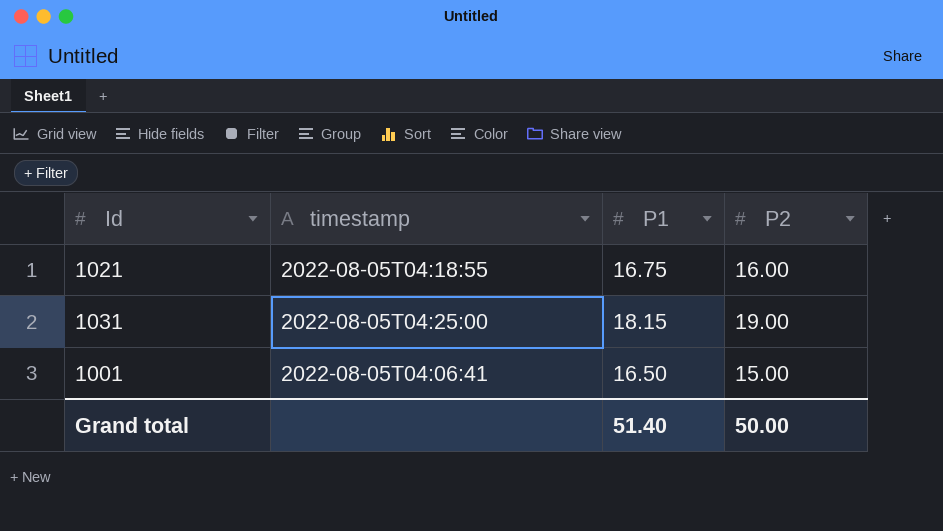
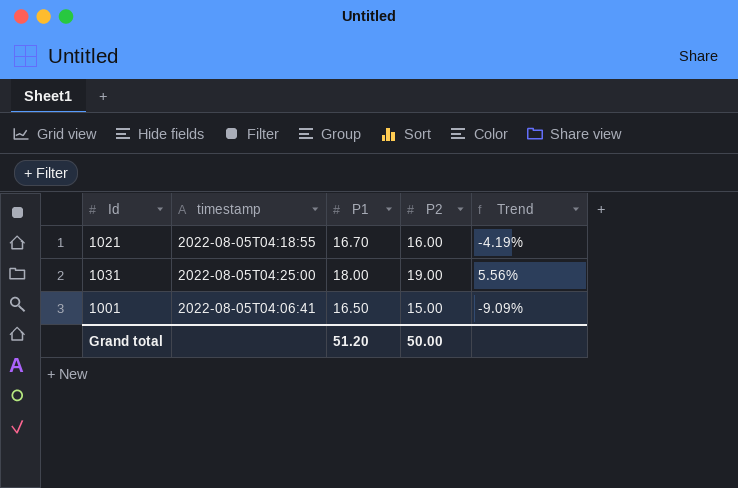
column Trend | formula: none -> ([P2] - [P1]) / [P1]
1021 | P1: 16.75 -> 16.70
1031 | P1: 18.15 -> 18.00
Grand total | P1: 51.40 -> 51.20

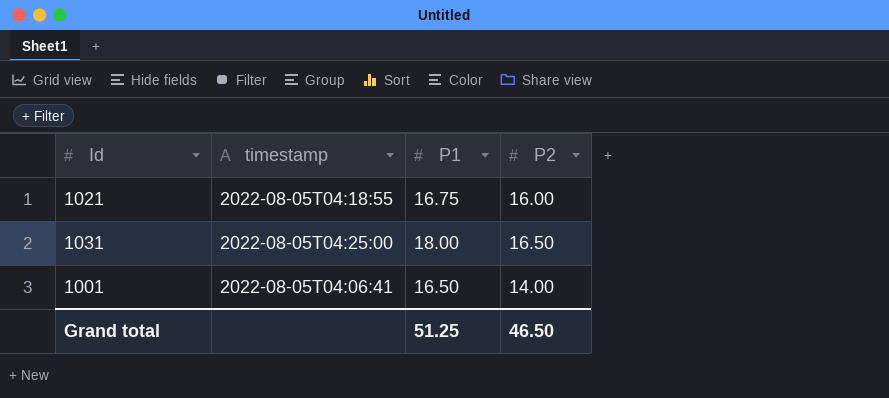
column Trend | formula: ([P2] - [P1]) / [P1] -> none
1021 | P1: 16.70 -> 16.75
1031 | P2: 19.00 -> 16.50
1001 | P2: 15.00 -> 14.00
Grand total | P1: 51.20 -> 51.25
Grand total | P2: 50.00 -> 46.50

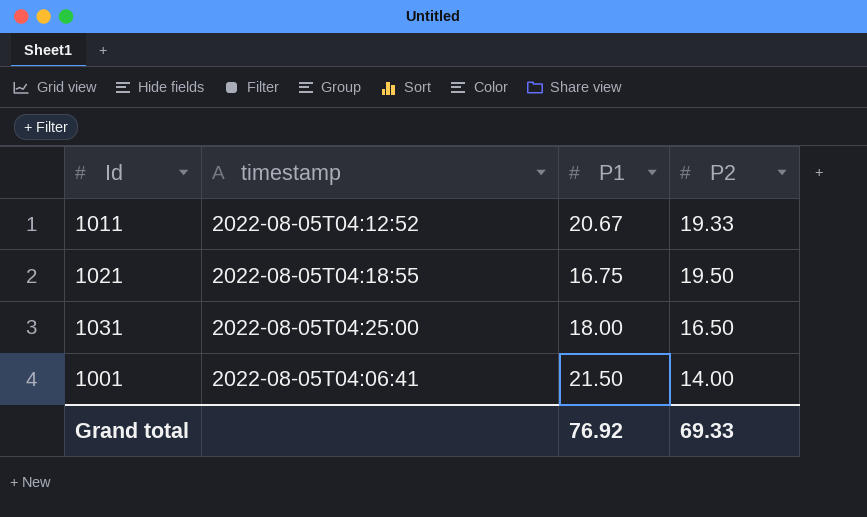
row 1011: none -> 2022-08-05T04:12:52 | 20.67 | 19.33
1021 | P2: 16.00 -> 19.50
1001 | P1: 16.50 -> 21.50
Grand total | P1: 51.25 -> 76.92
Grand total | P2: 46.50 -> 69.33

